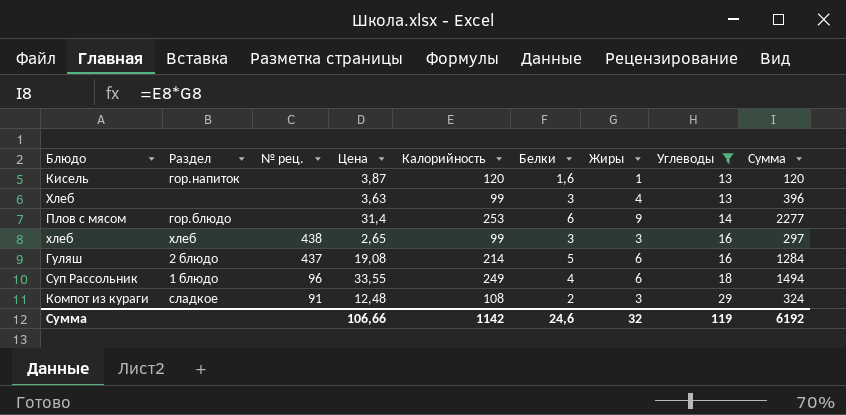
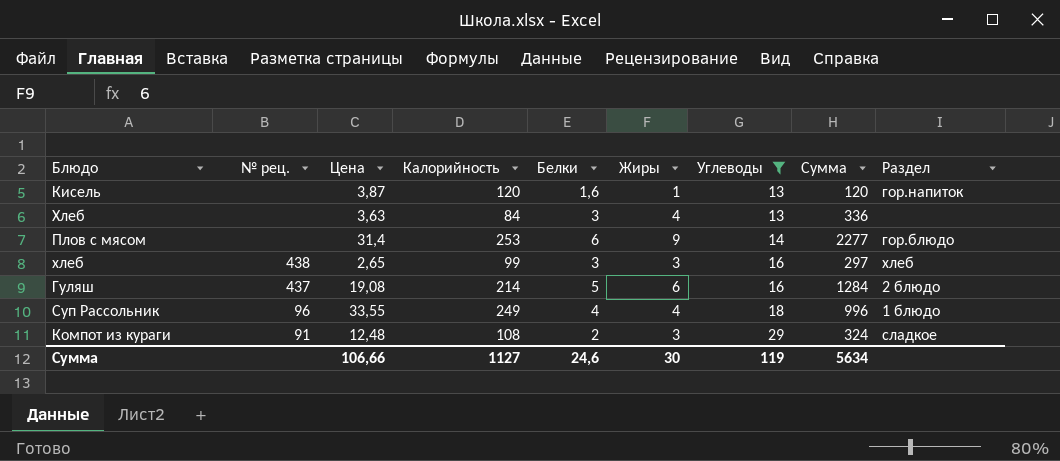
column Раздел | position: 2 -> 9
Хлеб | Калорийность: 99 -> 84
Хлеб | Сумма: 396 -> 336
Суп Рассольник | Жиры: 6 -> 4
Суп Рассольник | Сумма: 1494 -> 996
Сумма | Калорийность: 1142 -> 1127
Сумма | Жиры: 32 -> 30
Сумма | Сумма: 6192 -> 5634

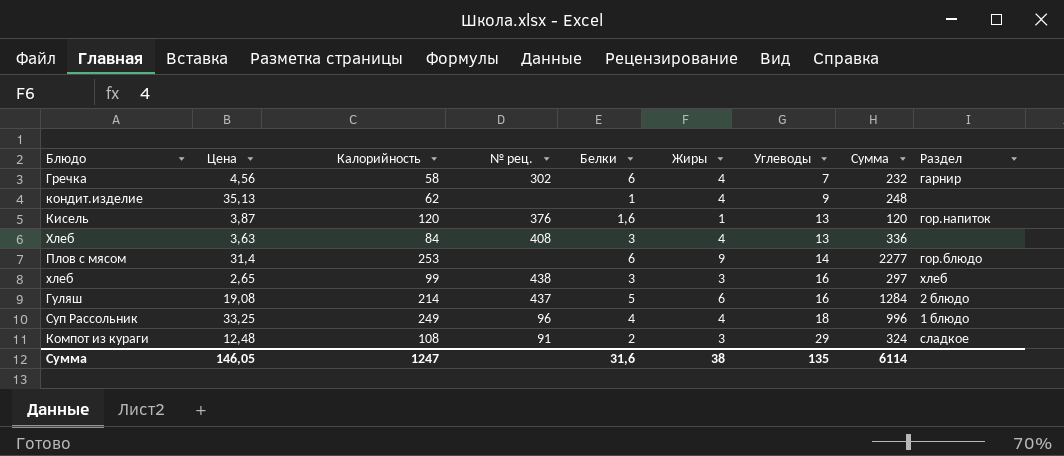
filter: Углеводы >= 13 -> none
column № рец. | position: 2 -> 4
Кисель | № рец.: none -> 376
Хлеб | № рец.: none -> 408
Суп Рассольник | Цена: 33,55 -> 33,25
Сумма | Цена: 106,66 -> 146,05
Сумма | Калорийность: 1127 -> 1247
Сумма | Белки: 24,6 -> 31,6
Сумма | Жиры: 30 -> 38
Сумма | Углеводы: 119 -> 135
Сумма | Сумма: 5634 -> 6114

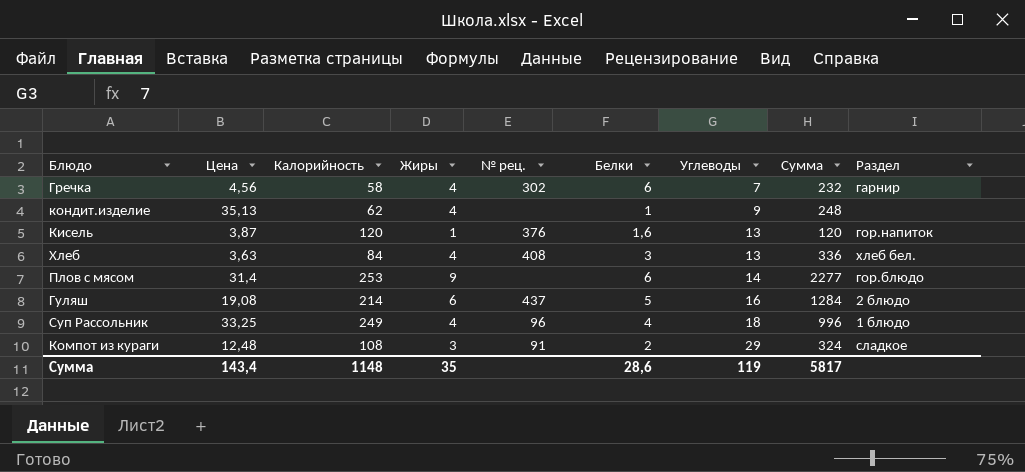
column Жиры | position: 6 -> 4
row хлеб: 2,65 | 99 | 438 | 3 | 3 | 16 | 297 | хлеб -> none
Хлеб | Раздел: none -> хлеб бел.
Сумма | Цена: 146,05 -> 143,4
Сумма | Калорийность: 1247 -> 1148
Сумма | Жиры: 38 -> 35
Сумма | Белки: 31,6 -> 28,6
Сумма | Углеводы: 135 -> 119
Сумма | Сумма: 6114 -> 5817

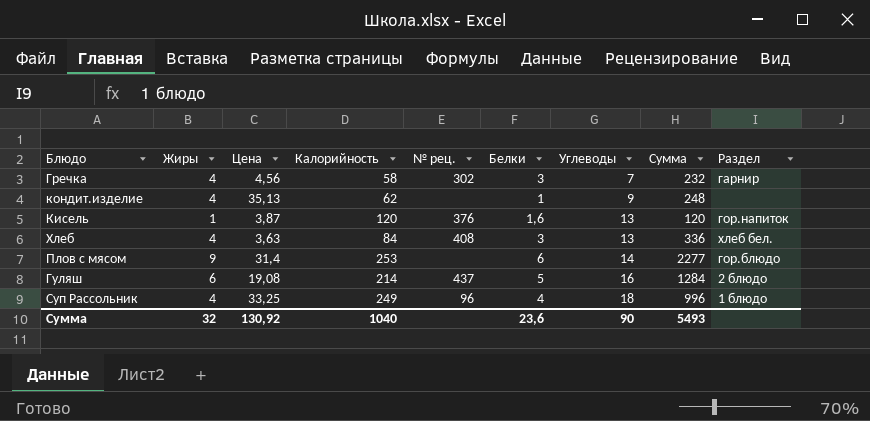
column Жиры | position: 4 -> 2
row Компот из кураги: 12,48 | 108 | 3 | 91 | 2 | 29 | 324 | сладкое -> none
Гречка | Белки: 6 -> 3
Сумма | Жиры: 35 -> 32
Сумма | Цена: 143,4 -> 130,92
Сумма | Калорийность: 1148 -> 1040
Сумма | Белки: 28,6 -> 23,6
Сумма | Углеводы: 119 -> 90
Сумма | Сумма: 5817 -> 5493

